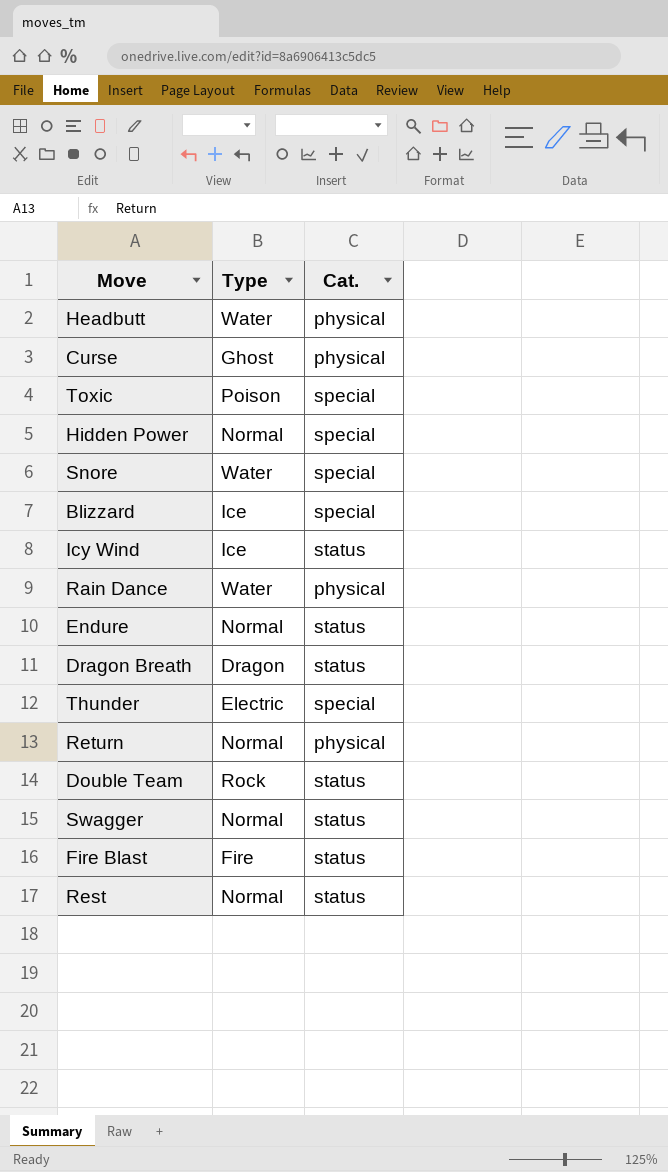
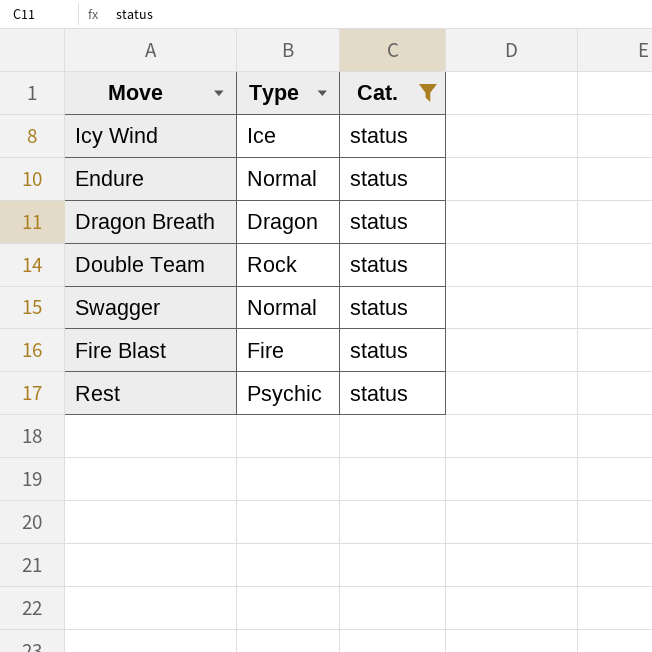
filter: none -> Cat. = status
Rest | Type: Normal -> Psychic

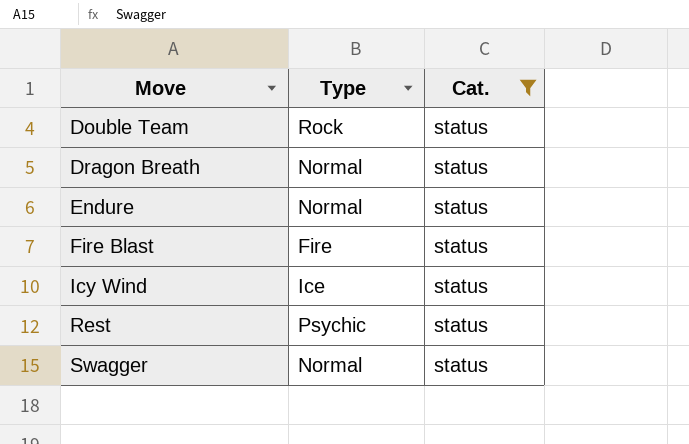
row order: none -> Move ascending
Dragon Breath | Type: Dragon -> Normal

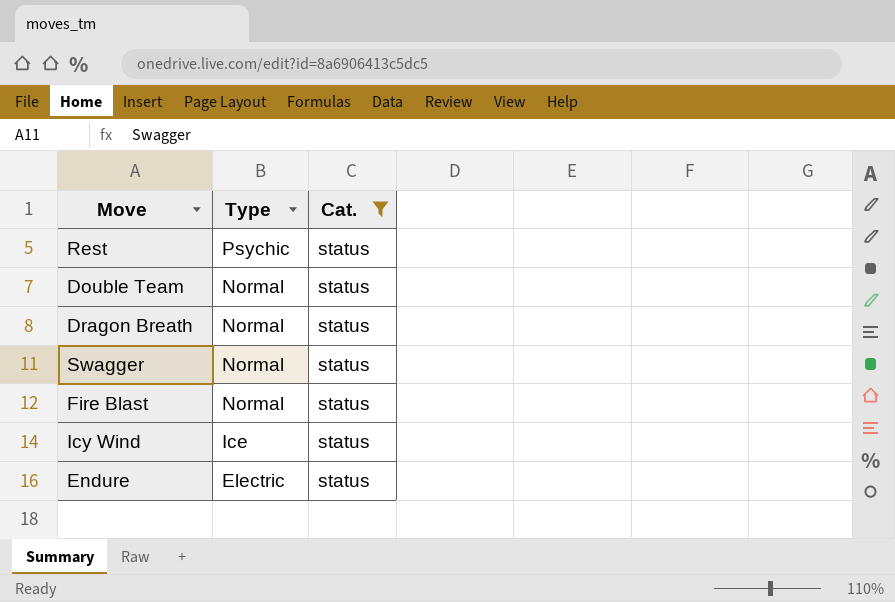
row order: Move ascending -> Type descending
Double Team | Type: Rock -> Normal
Fire Blast | Type: Fire -> Normal
Endure | Type: Normal -> Electric

